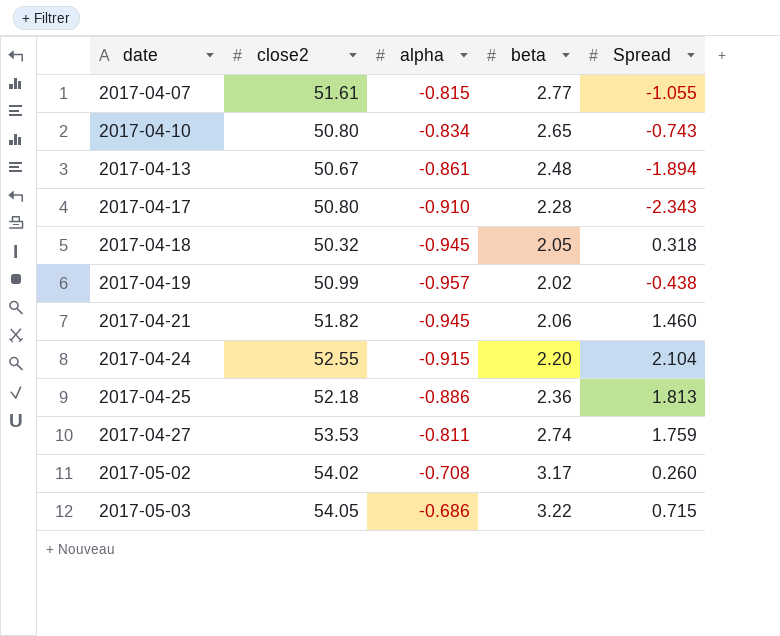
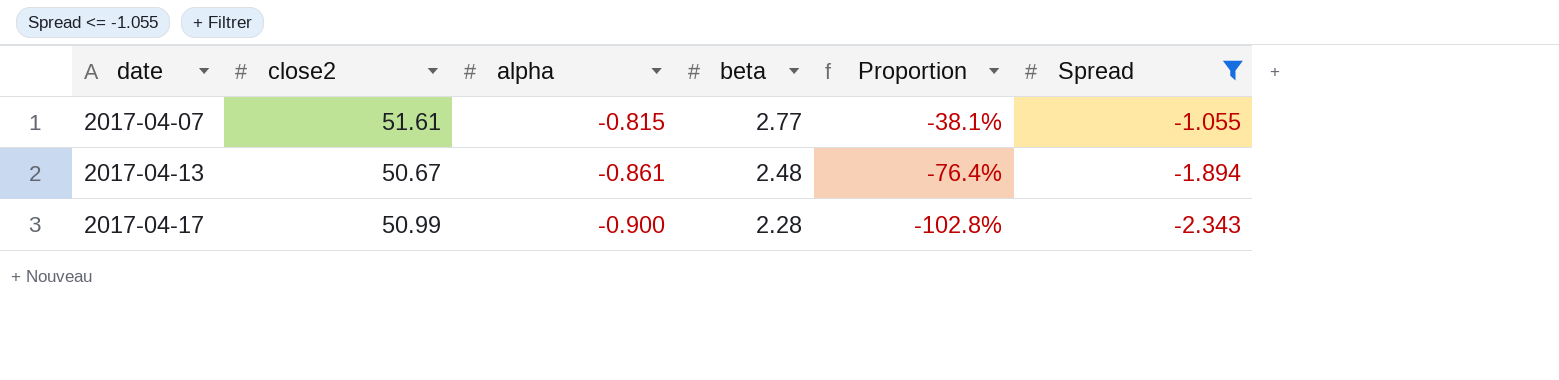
filter: none -> Spread <= -1.055
column Proportion | formula: none -> [Spread] / [beta]
2017-04-17 | close2: 50.80 -> 50.99
2017-04-17 | alpha: -0.910 -> -0.900

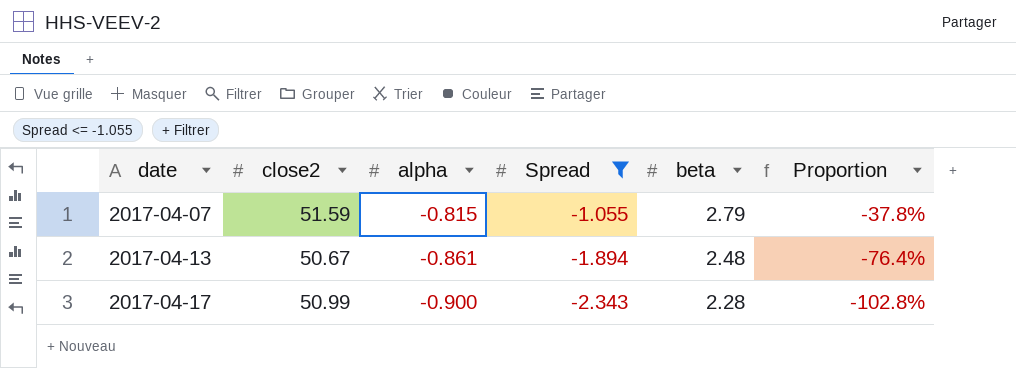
column Spread | position: 6 -> 4
2017-04-07 | close2: 51.61 -> 51.59
2017-04-07 | beta: 2.77 -> 2.79
2017-04-07 | Proportion: -38.1% -> -37.8%

